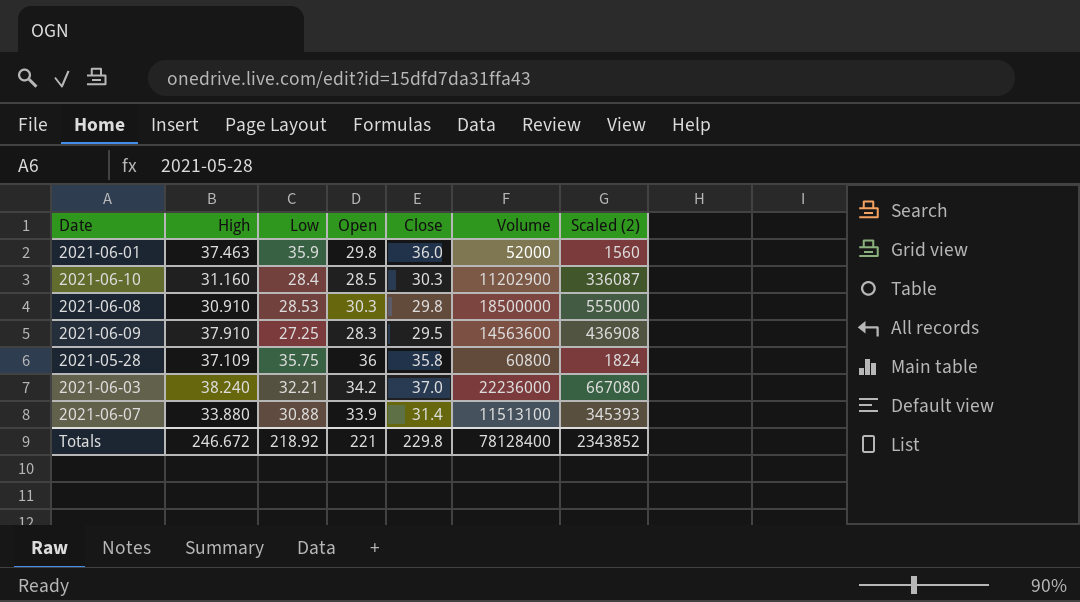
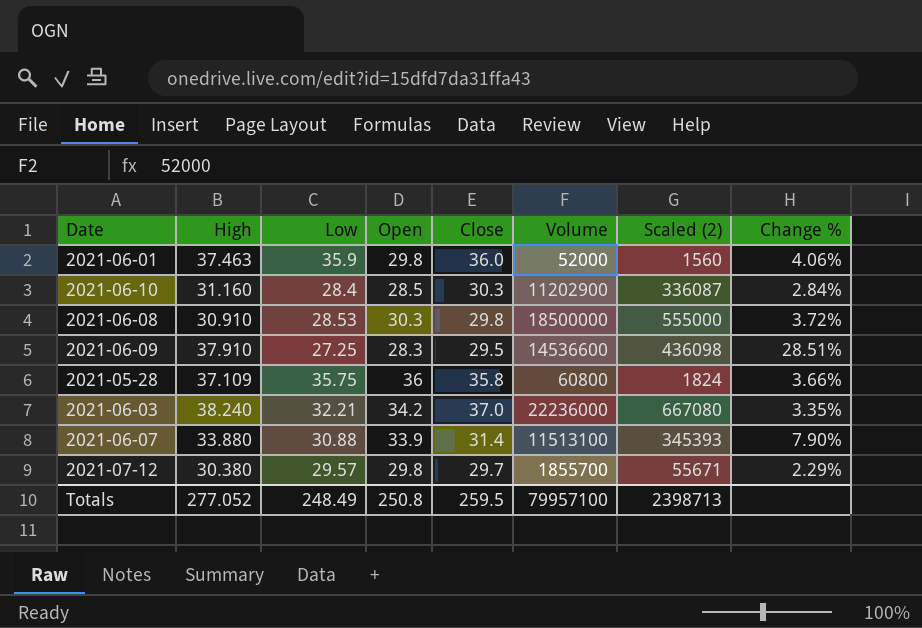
column Change % | formula: none -> ([High] - [Close]) / [Close]
2021-06-09 | Volume: 14563600 -> 14536600
2021-06-09 | Scaled (2): 436908 -> 436098
row 2021-07-12: none -> 30.380 | 29.57 | 29.8 | 29.7 | 1855700 | 55671 | 2.29%
Totals | High: 246.672 -> 277.052
Totals | Low: 218.92 -> 248.49
Totals | Open: 221 -> 250.8
Totals | Close: 229.8 -> 259.5
Totals | Volume: 78128400 -> 79957100
Totals | Scaled (2): 2343852 -> 2398713

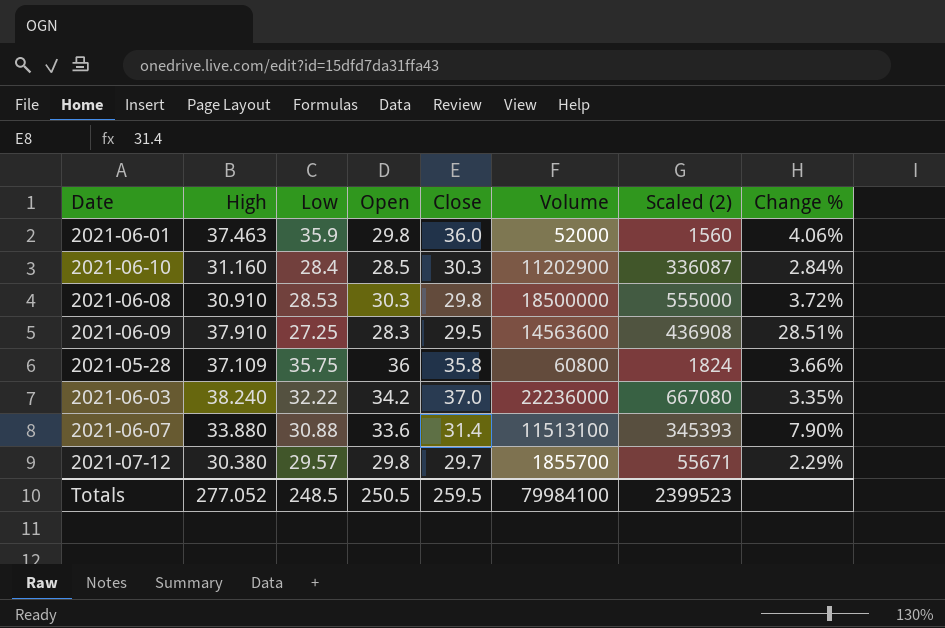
2021-06-09 | Volume: 14536600 -> 14563600
2021-06-09 | Scaled (2): 436098 -> 436908
2021-06-03 | Low: 32.21 -> 32.22
2021-06-07 | Open: 33.9 -> 33.6
Totals | Low: 248.49 -> 248.5
Totals | Open: 250.8 -> 250.5
Totals | Volume: 79957100 -> 79984100
Totals | Scaled (2): 2398713 -> 2399523

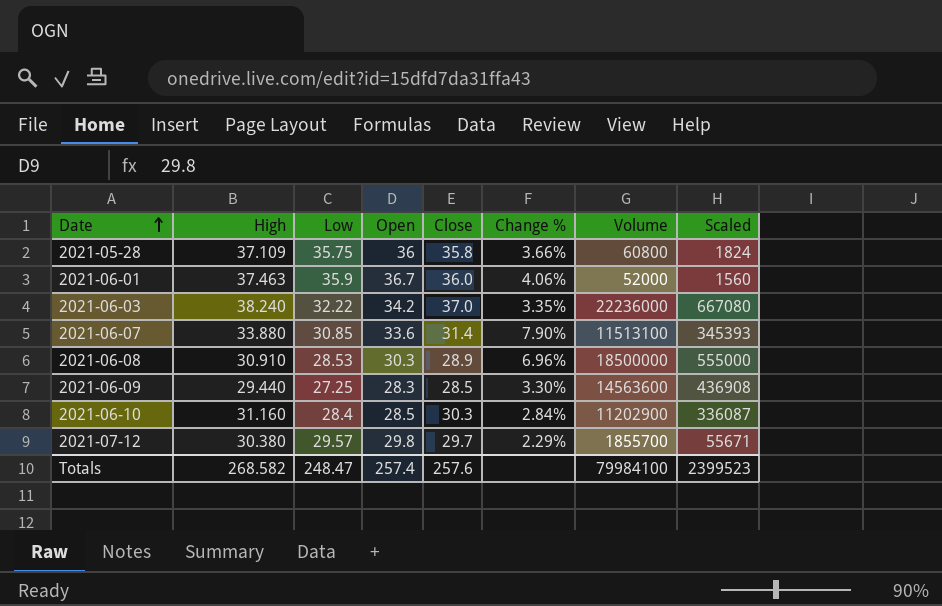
row order: none -> Date ascending
column Change % | position: 8 -> 6
column name: Scaled (2) -> Scaled
2021-06-01 | Open: 29.8 -> 36.7
2021-06-07 | Low: 30.88 -> 30.85
2021-06-08 | Close: 29.8 -> 28.9
2021-06-08 | Change %: 3.72% -> 6.96%
2021-06-09 | High: 37.910 -> 29.440
2021-06-09 | Close: 29.5 -> 28.5
2021-06-09 | Change %: 28.51% -> 3.30%
Totals | High: 277.052 -> 268.582
Totals | Low: 248.5 -> 248.47
Totals | Open: 250.5 -> 257.4
Totals | Close: 259.5 -> 257.6

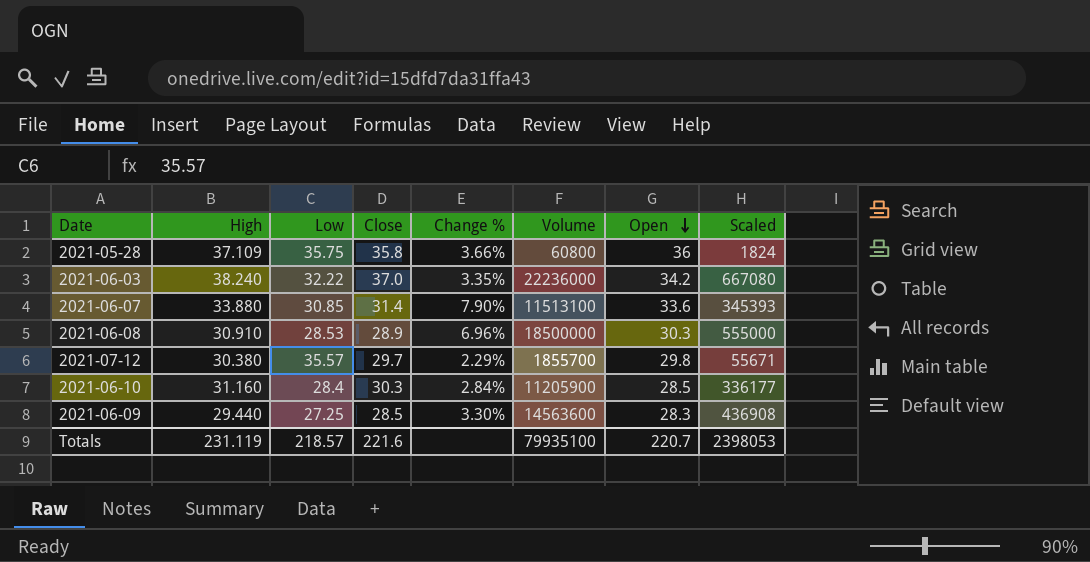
row order: Date ascending -> Open descending
column Open | position: 4 -> 7
row 2021-06-01: 37.463 | 35.9 | 36.7 | 36.0 | 4.06% | 52000 | 1560 -> none
2021-07-12 | Low: 29.57 -> 35.57
2021-06-10 | Volume: 11202900 -> 11205900
2021-06-10 | Scaled: 336087 -> 336177
Totals | High: 268.582 -> 231.119
Totals | Low: 248.47 -> 218.57
Totals | Close: 257.6 -> 221.6
Totals | Volume: 79984100 -> 79935100
Totals | Open: 257.4 -> 220.7
Totals | Scaled: 2399523 -> 2398053

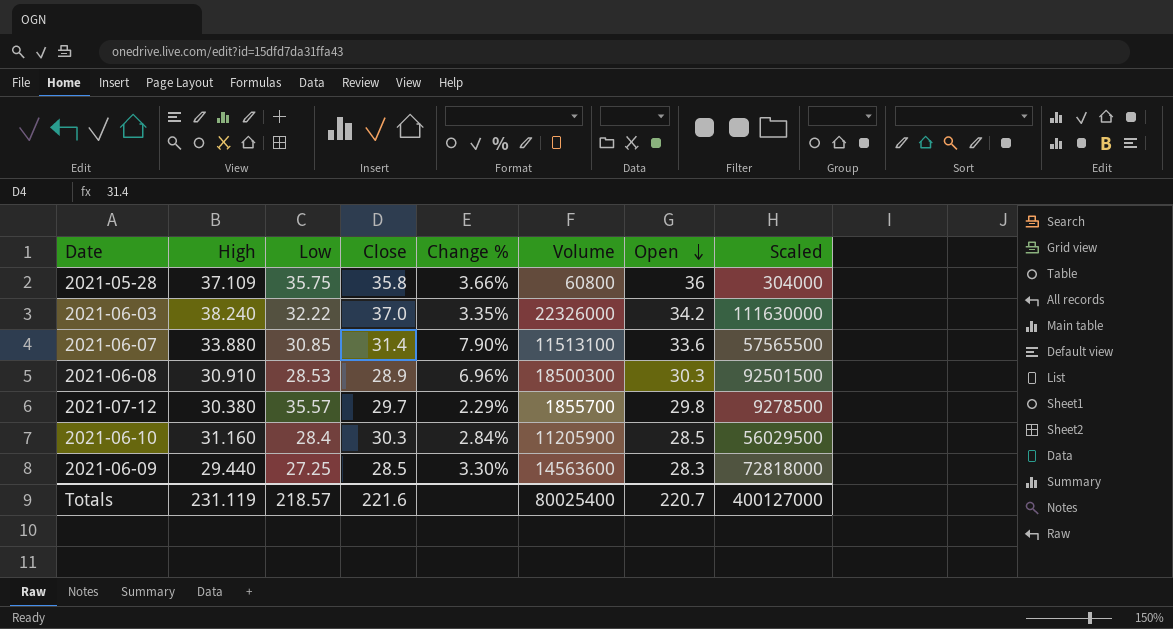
column Scaled | formula: [Volume] * 0.03 -> [Volume] * 5
2021-06-03 | Volume: 22236000 -> 22326000
2021-06-08 | Volume: 18500000 -> 18500300
Totals | Volume: 79935100 -> 80025400
Totals | Scaled: 2398053 -> 400127000

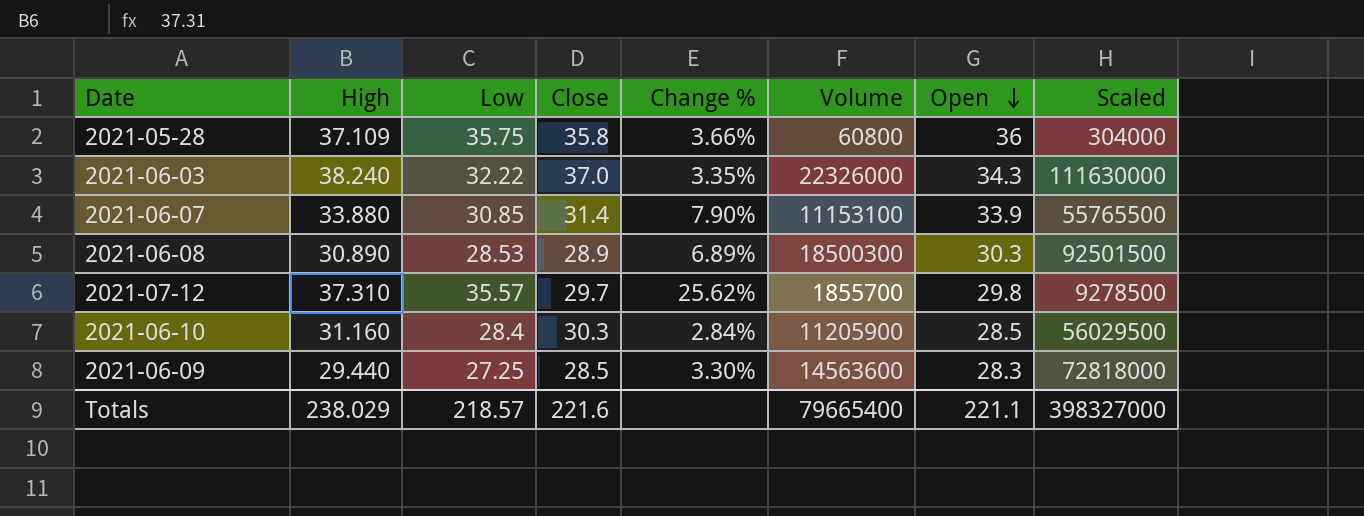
2021-06-03 | Open: 34.2 -> 34.3
2021-06-07 | Volume: 11513100 -> 11153100
2021-06-07 | Open: 33.6 -> 33.9
2021-06-07 | Scaled: 57565500 -> 55765500
2021-06-08 | High: 30.910 -> 30.890
2021-06-08 | Change %: 6.96% -> 6.89%
2021-07-12 | High: 30.380 -> 37.310
2021-07-12 | Change %: 2.29% -> 25.62%
Totals | High: 231.119 -> 238.029
Totals | Volume: 80025400 -> 79665400
Totals | Open: 220.7 -> 221.1
Totals | Scaled: 400127000 -> 398327000

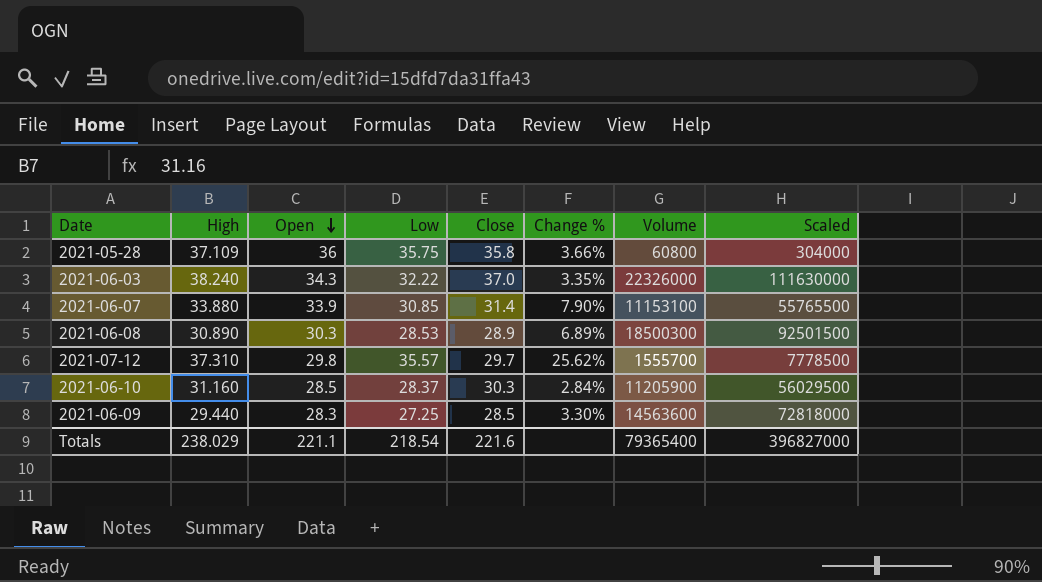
column Open | position: 7 -> 3
2021-07-12 | Volume: 1855700 -> 1555700
2021-07-12 | Scaled: 9278500 -> 7778500
2021-06-10 | Low: 28.4 -> 28.37
Totals | Low: 218.57 -> 218.54
Totals | Volume: 79665400 -> 79365400
Totals | Scaled: 398327000 -> 396827000

